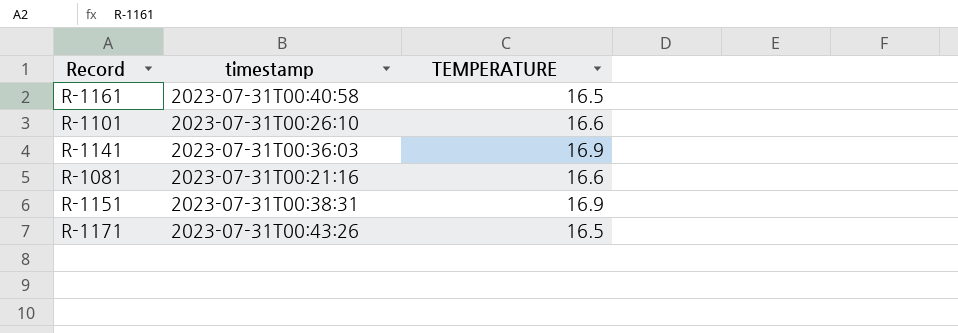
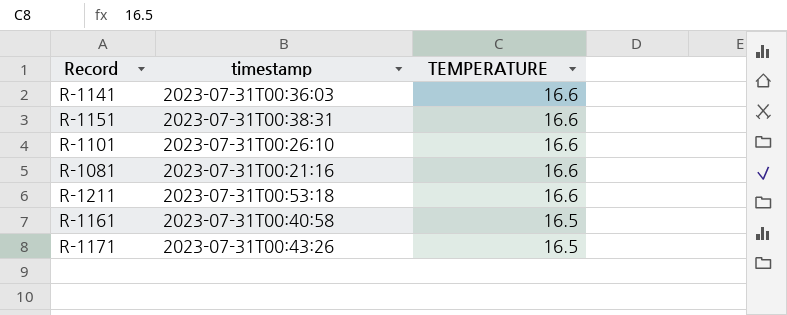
row order: none -> TEMPERATURE descending
R-1141 | TEMPERATURE: 16.9 -> 16.6
R-1151 | TEMPERATURE: 16.9 -> 16.6
row R-1211: none -> 2023-07-31T00:53:18 | 16.6

